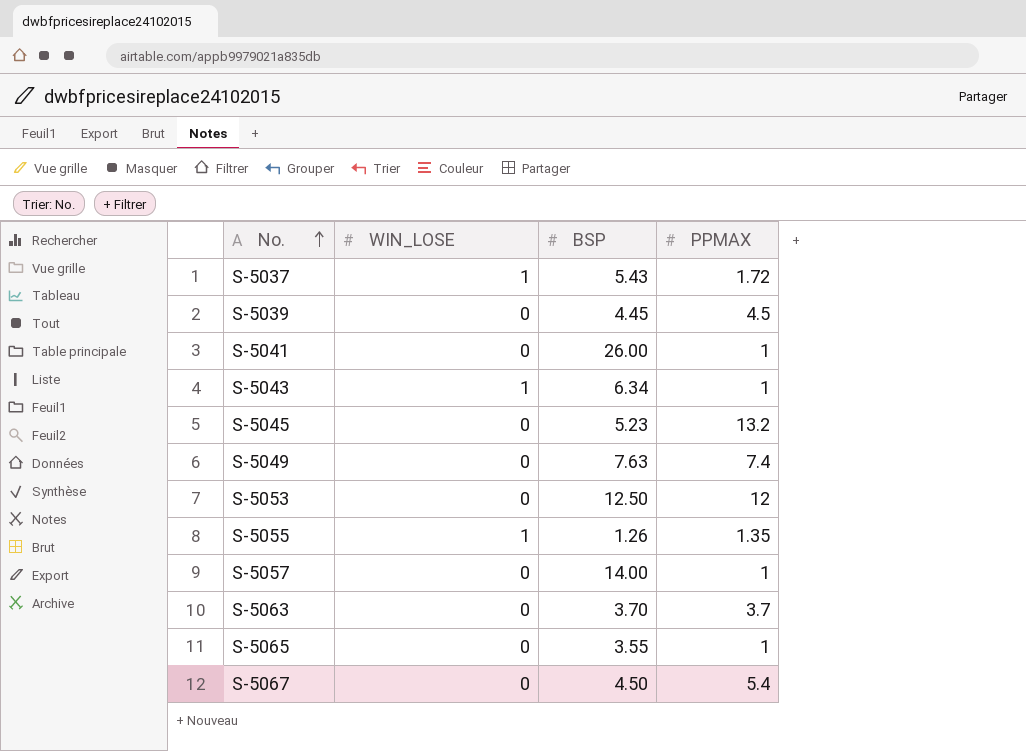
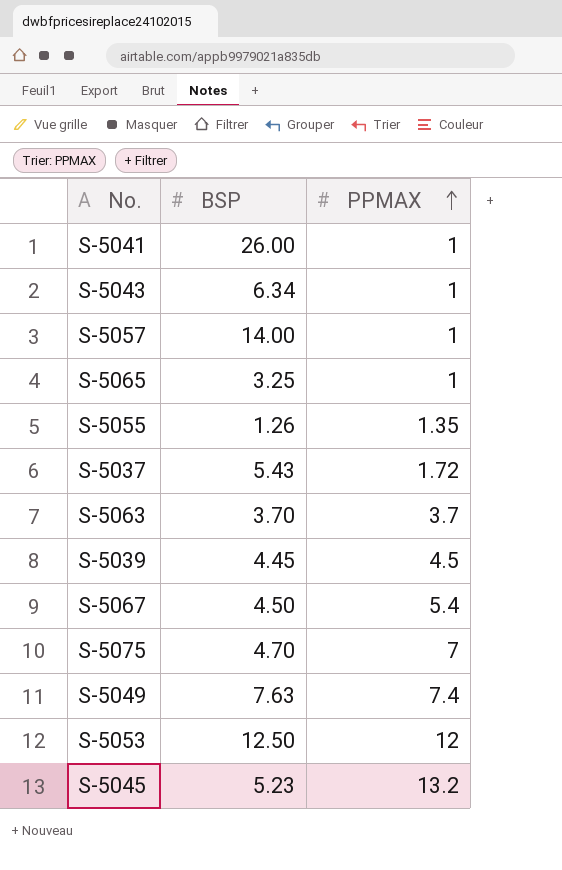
row order: No. ascending -> PPMAX ascending
column WIN_LOSE | position: 2 -> none
S-5065 | BSP: 3.55 -> 3.25
row S-5075: none -> 4.70 | 7

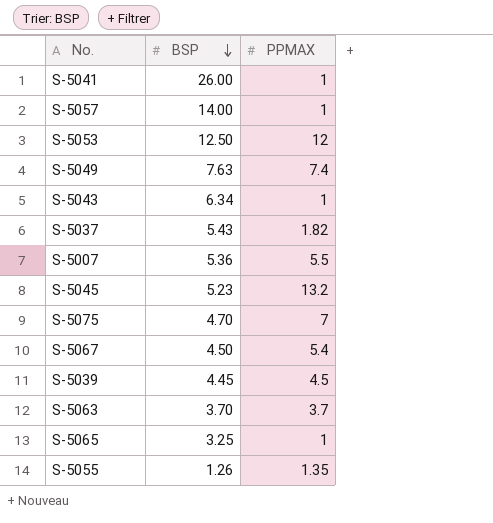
row order: PPMAX ascending -> BSP descending
S-5037 | PPMAX: 1.72 -> 1.82
row S-5007: none -> 5.36 | 5.5

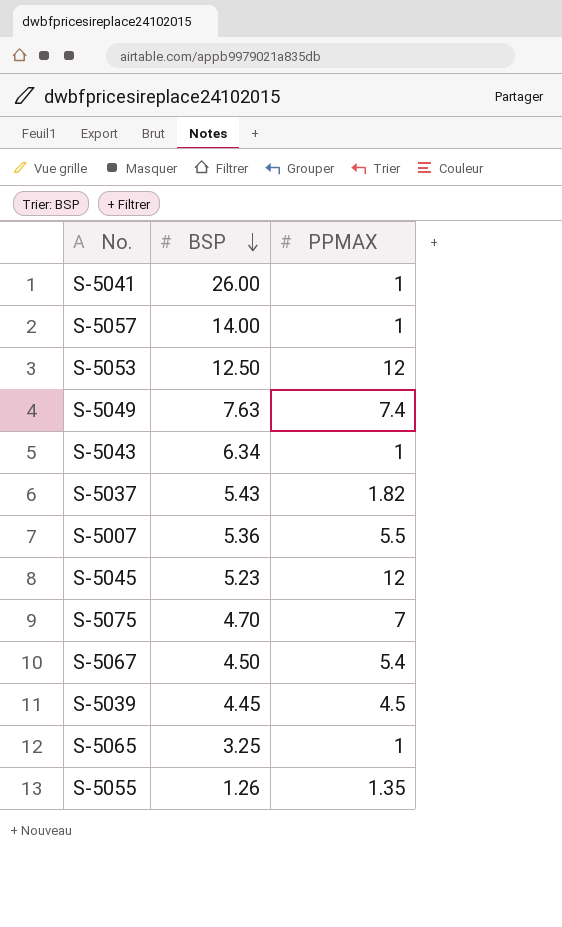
row S-5063: 3.70 | 3.7 -> none
S-5045 | PPMAX: 13.2 -> 12

